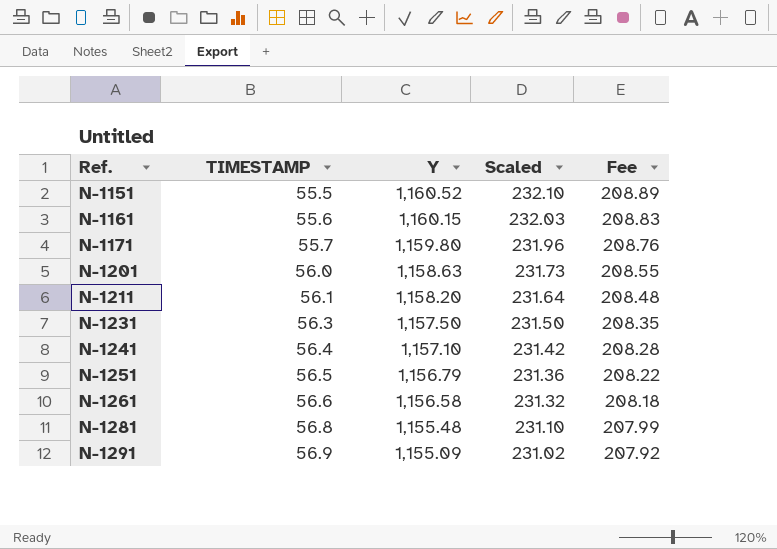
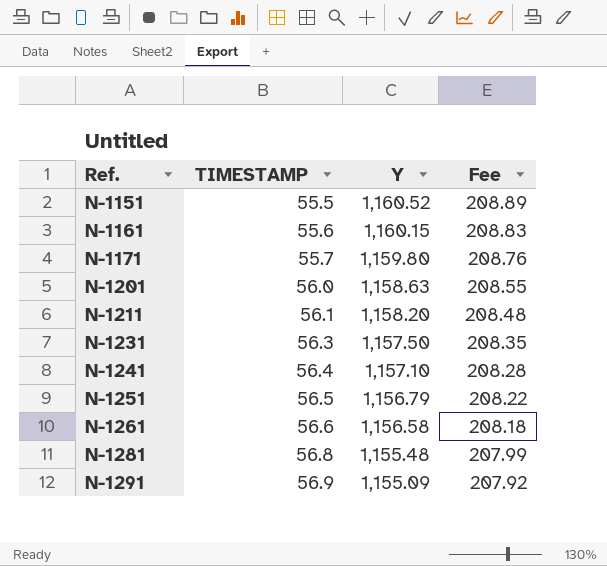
column Scaled | formula: [Y] * 0.2 -> none

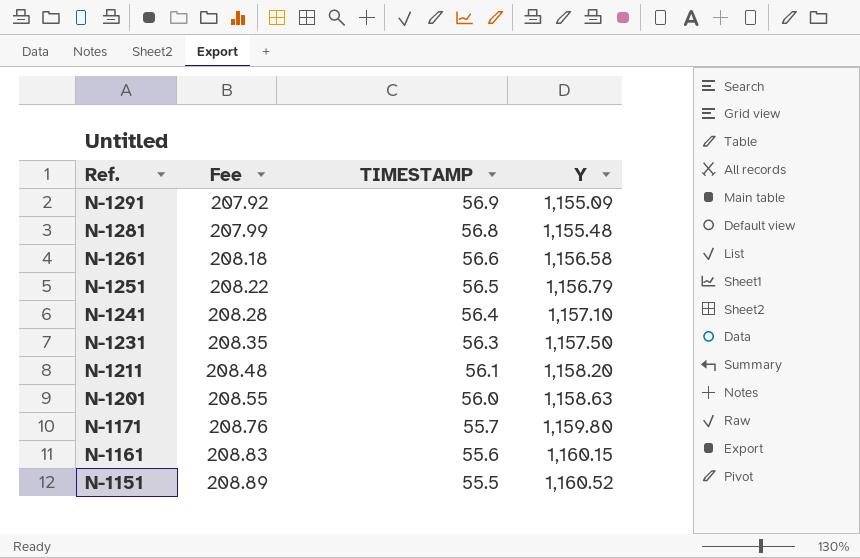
row order: Ref. ascending -> Ref. descending
column Fee | position: 4 -> 2

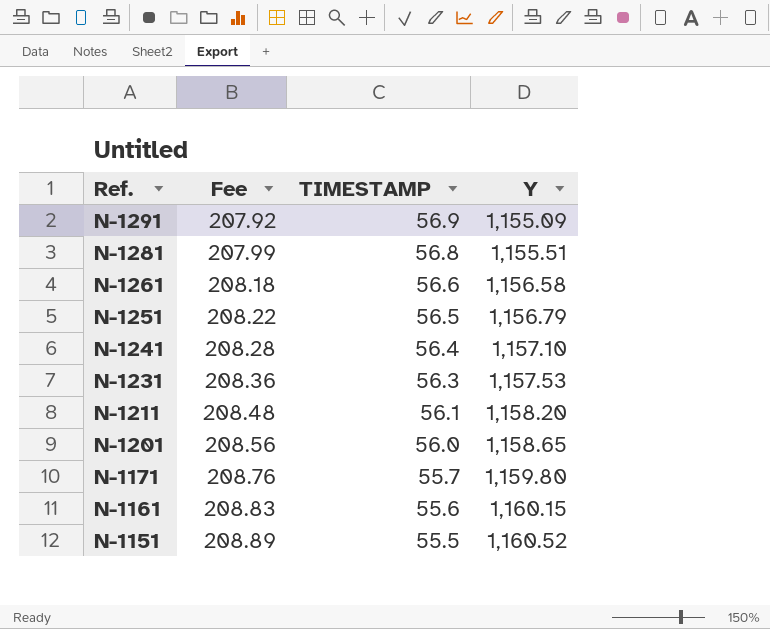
N-1281 | Y: 1,155.48 -> 1,155.51
N-1231 | Fee: 208.35 -> 208.36
N-1231 | Y: 1,157.50 -> 1,157.53
N-1201 | Fee: 208.55 -> 208.56
N-1201 | Y: 1,158.63 -> 1,158.65

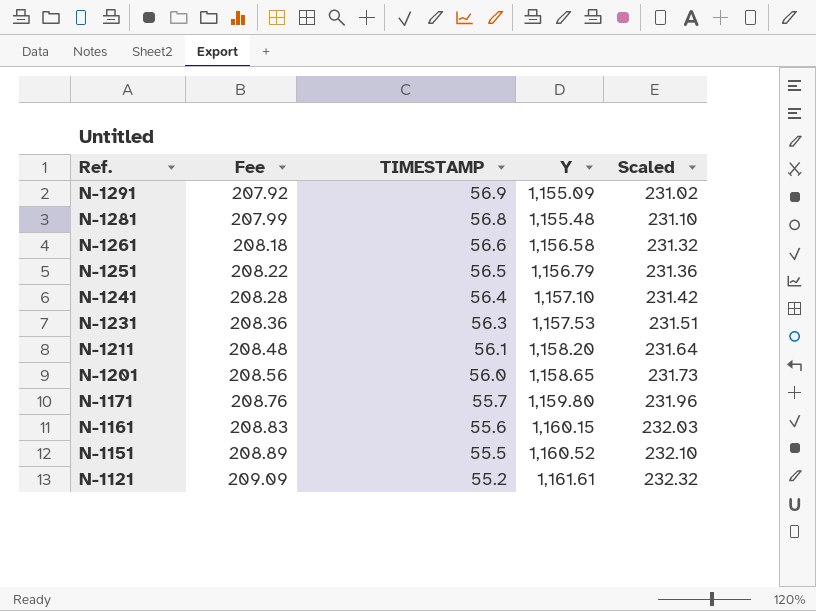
column Scaled | formula: none -> [Y] * 0.2
N-1281 | Y: 1,155.51 -> 1,155.48
row N-1121: none -> 209.09 | 55.2 | 1,161.61 | 232.32

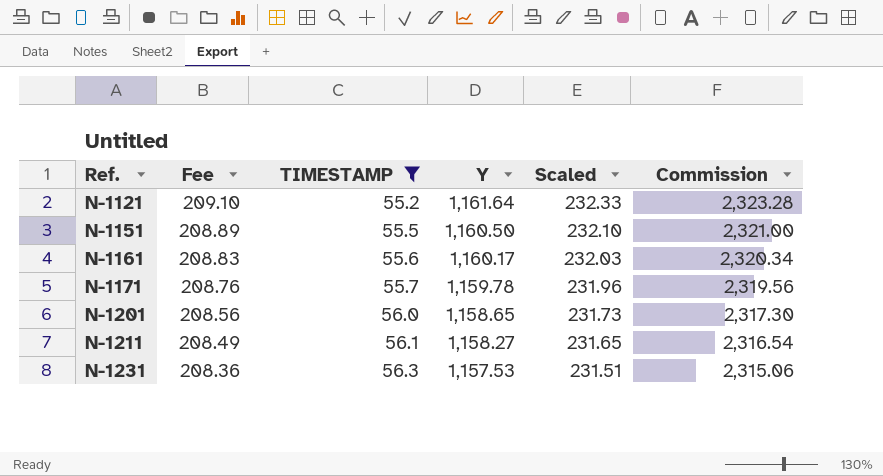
filter: none -> TIMESTAMP <= 56.3
row order: Ref. descending -> Ref. ascending
column Commission | formula: none -> [Y] * 2
N-1121 | Fee: 209.09 -> 209.10
N-1121 | Y: 1,161.61 -> 1,161.64
N-1121 | Scaled: 232.32 -> 232.33
N-1151 | Y: 1,160.52 -> 1,160.50
N-1161 | Y: 1,160.15 -> 1,160.17
N-1171 | Y: 1,159.80 -> 1,159.78
N-1211 | Fee: 208.48 -> 208.49
N-1211 | Y: 1,158.20 -> 1,158.27
N-1211 | Scaled: 231.64 -> 231.65

